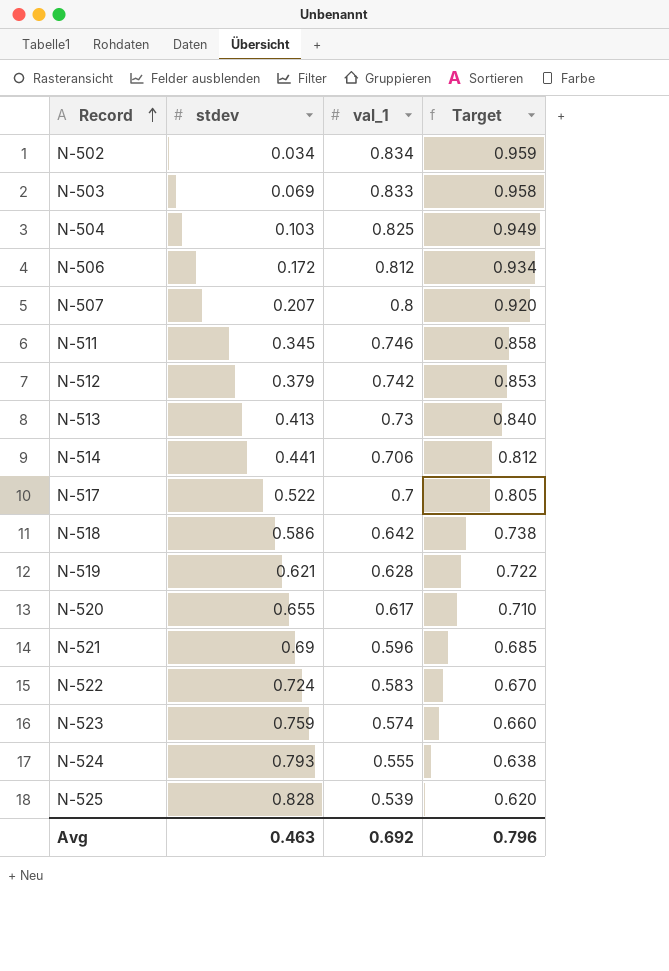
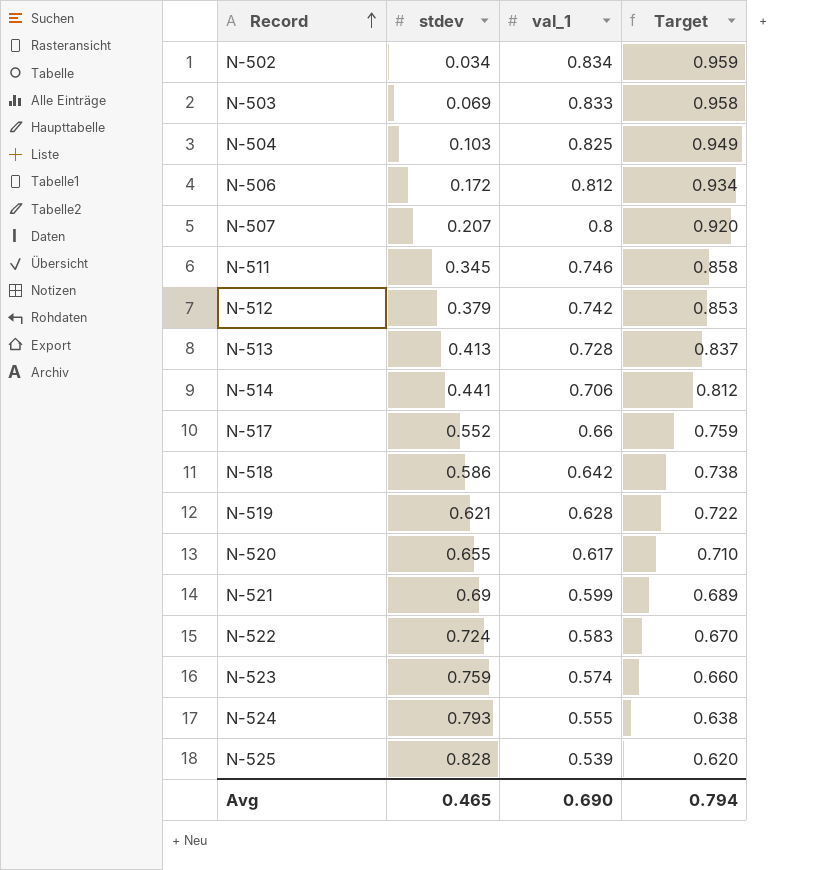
N-513 | val_1: 0.73 -> 0.728
N-513 | Target: 0.840 -> 0.837
N-517 | stdev: 0.522 -> 0.552
N-517 | val_1: 0.7 -> 0.66
N-517 | Target: 0.805 -> 0.759
N-521 | val_1: 0.596 -> 0.599
N-521 | Target: 0.685 -> 0.689
Avg | stdev: 0.463 -> 0.465
Avg | val_1: 0.692 -> 0.690
Avg | Target: 0.796 -> 0.794

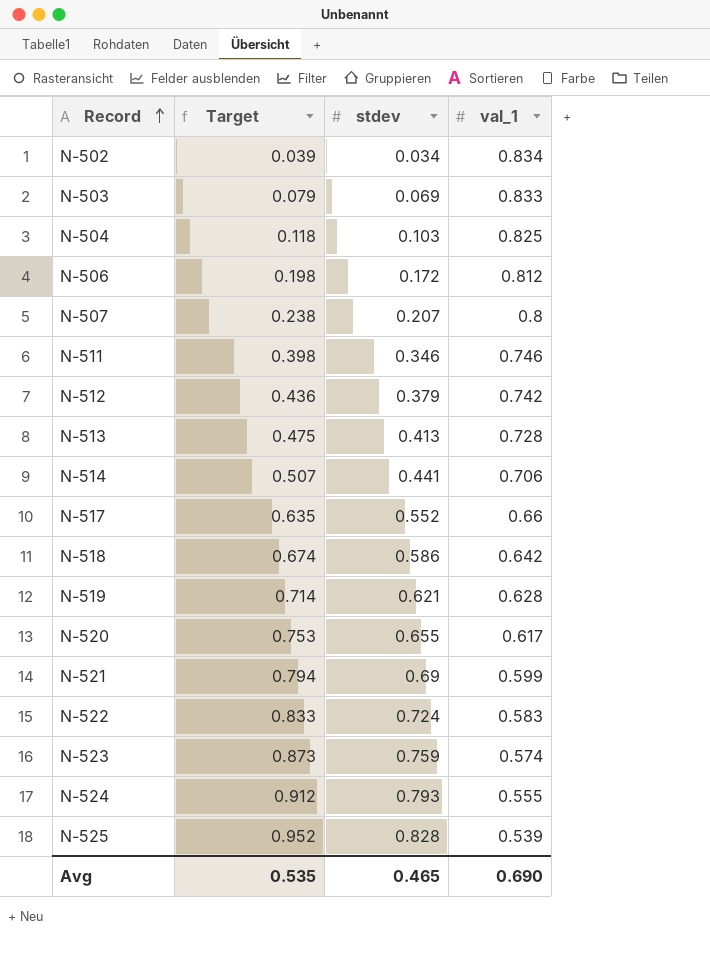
column Target | formula: [val_1] * 1.15 -> [stdev] * 1.15
column Target | position: 4 -> 2
N-511 | stdev: 0.345 -> 0.346
Avg | Target: 0.794 -> 0.535

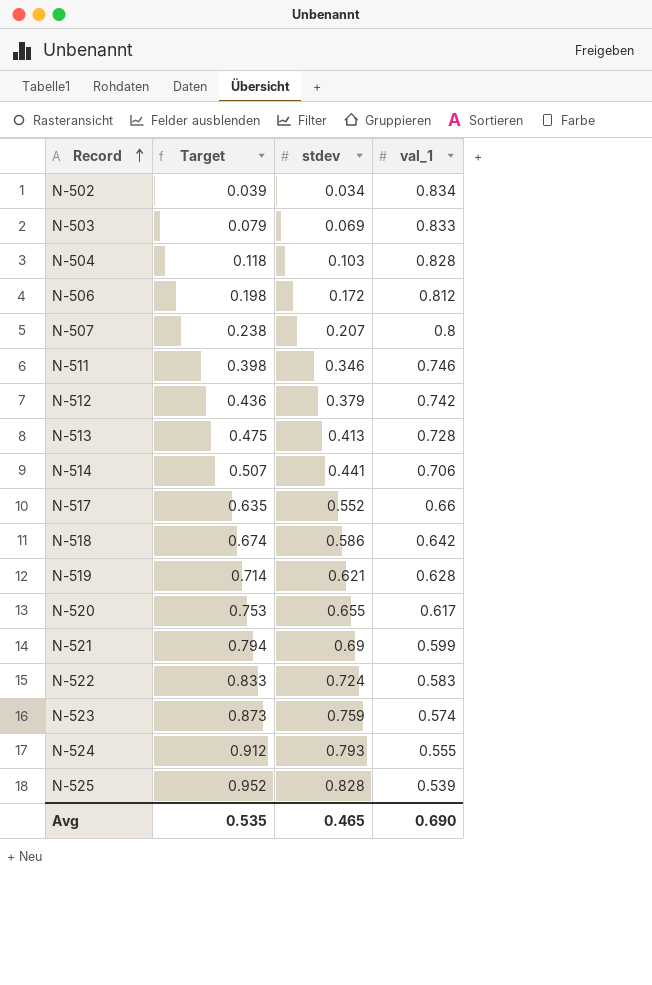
N-504 | val_1: 0.825 -> 0.828

